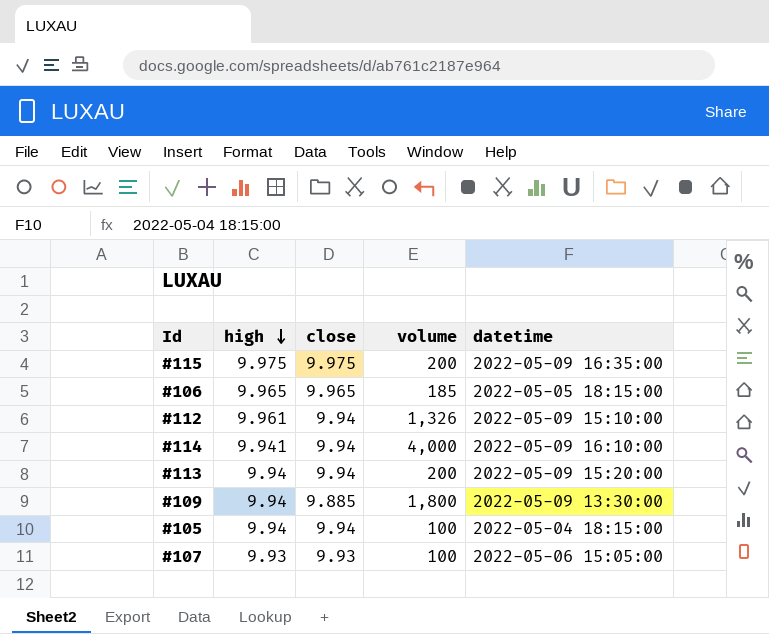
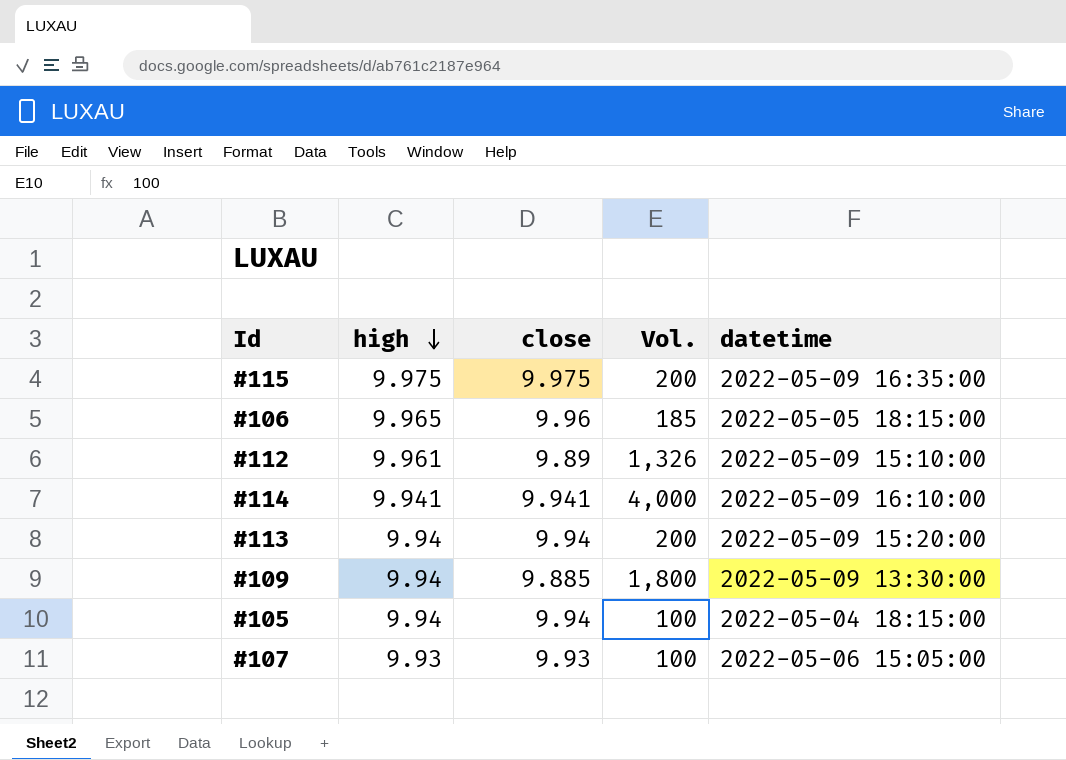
column name: volume -> Vol.
#106 | close: 9.965 -> 9.96
#112 | close: 9.94 -> 9.89
#114 | close: 9.94 -> 9.941

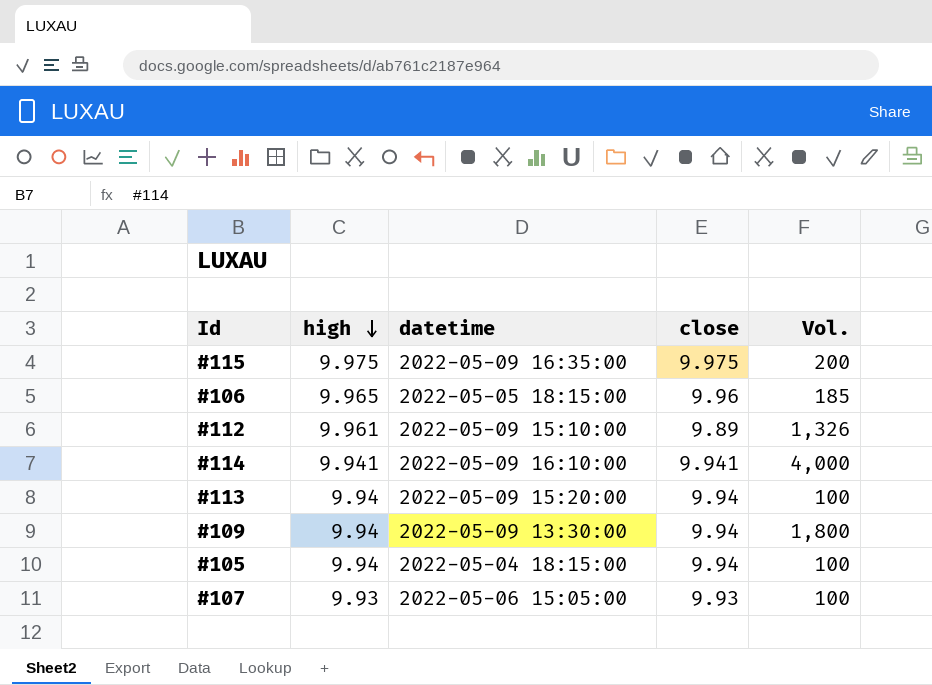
column datetime | position: 5 -> 3
#113 | Vol.: 200 -> 100
#109 | close: 9.885 -> 9.94

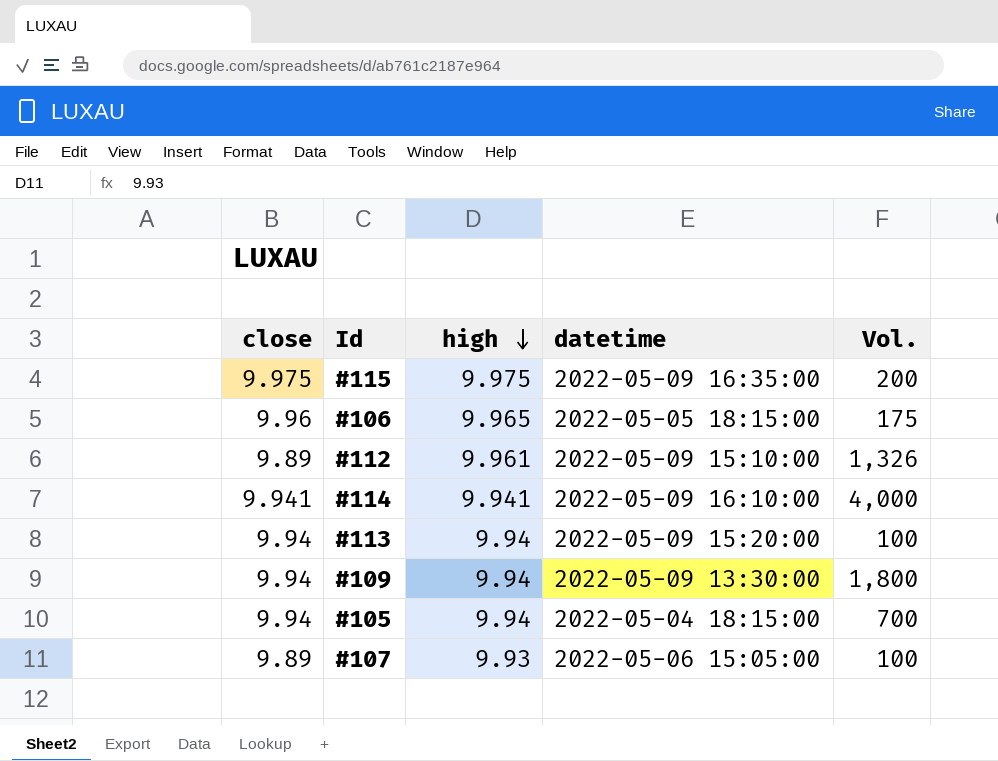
column close | position: 4 -> 1
#106 | Vol.: 185 -> 175
#105 | Vol.: 100 -> 700
#107 | close: 9.93 -> 9.89

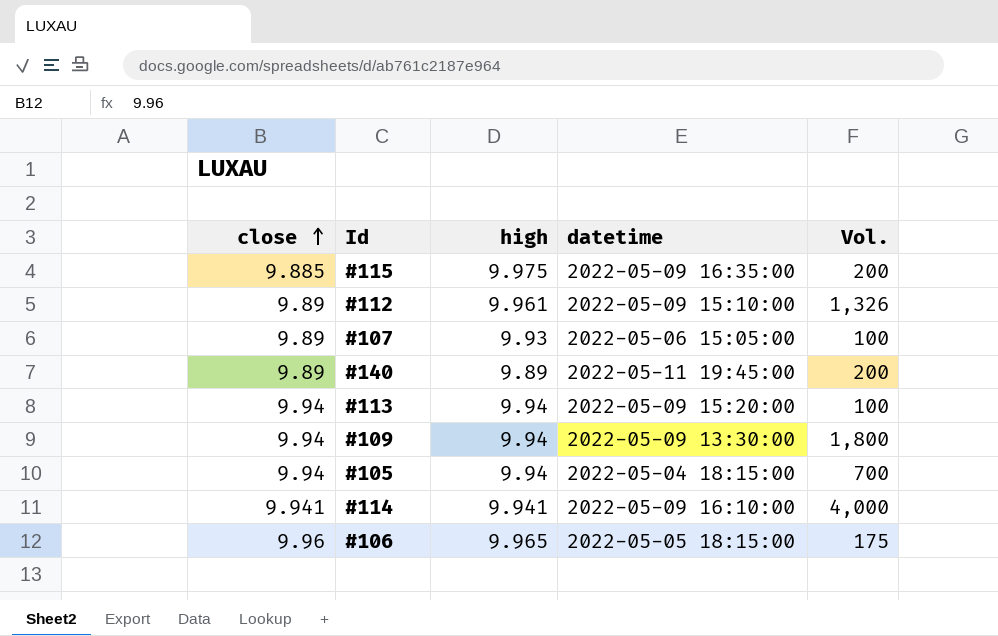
row order: high descending -> close ascending
#115 | close: 9.975 -> 9.885
row #140: none -> 9.89 | 9.89 | 2022-05-11 19:45:00 | 200

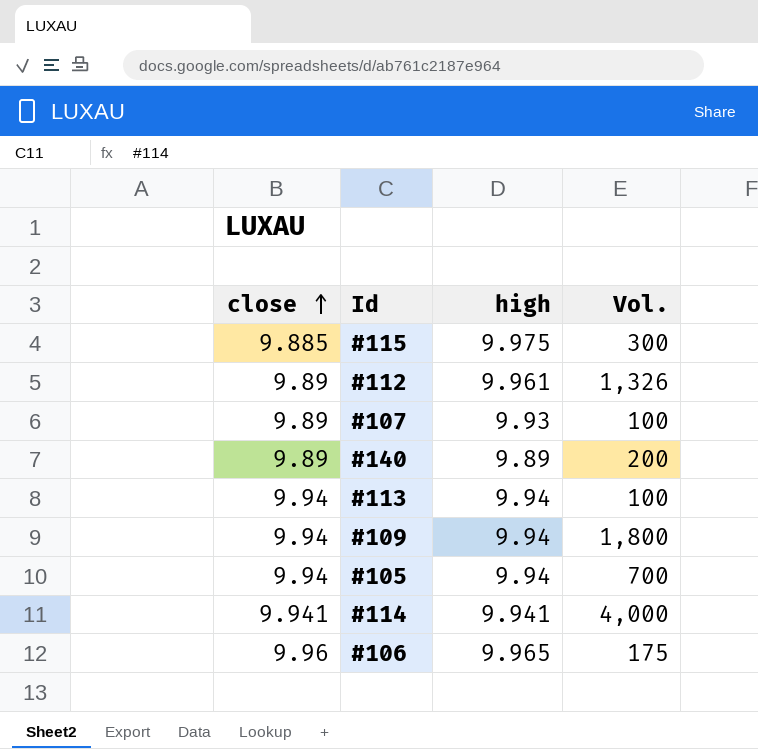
column datetime | position: 4 -> none
#115 | Vol.: 200 -> 300

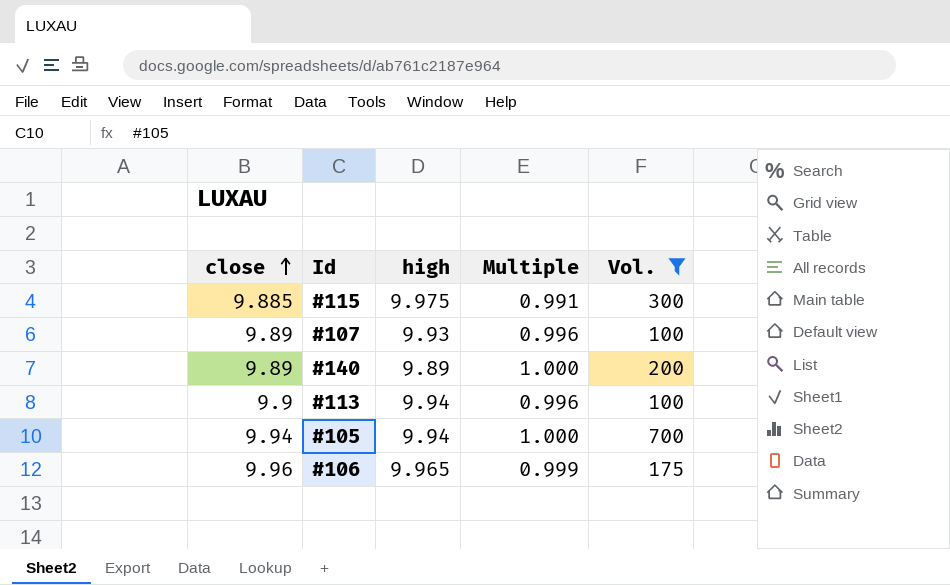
filter: none -> Vol. <= 700
column Multiple | formula: none -> [close] / [high]
#113 | close: 9.94 -> 9.9

